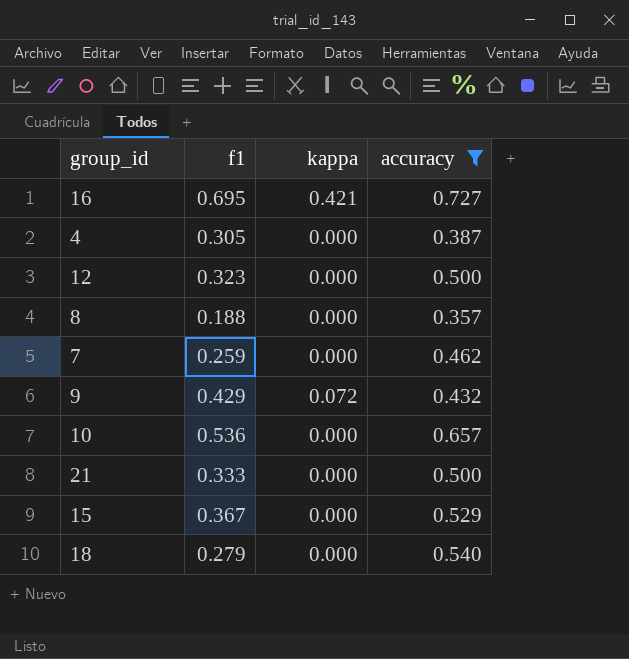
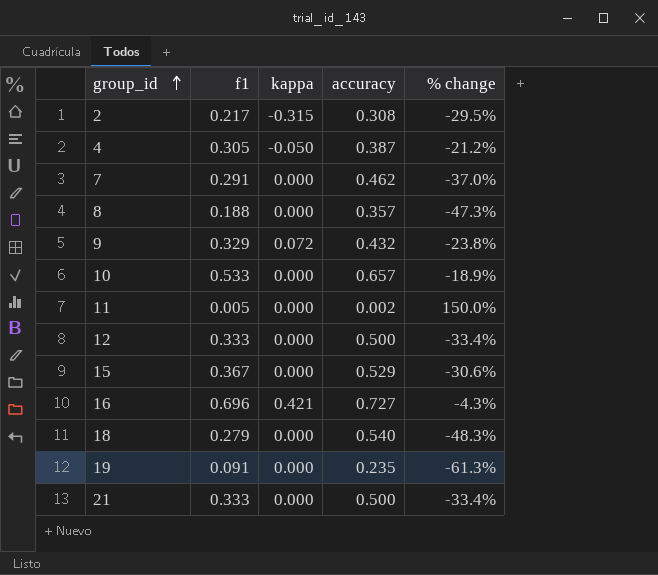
filter: accuracy >= 0.357 -> none
row order: none -> group_id ascending
column % change | formula: none -> ([f1] - [accuracy]) / [accuracy]
4 | kappa: 0.000 -> -0.050
7 | f1: 0.259 -> 0.291
9 | f1: 0.429 -> 0.329
10 | f1: 0.536 -> 0.533
12 | f1: 0.323 -> 0.333
16 | f1: 0.695 -> 0.696

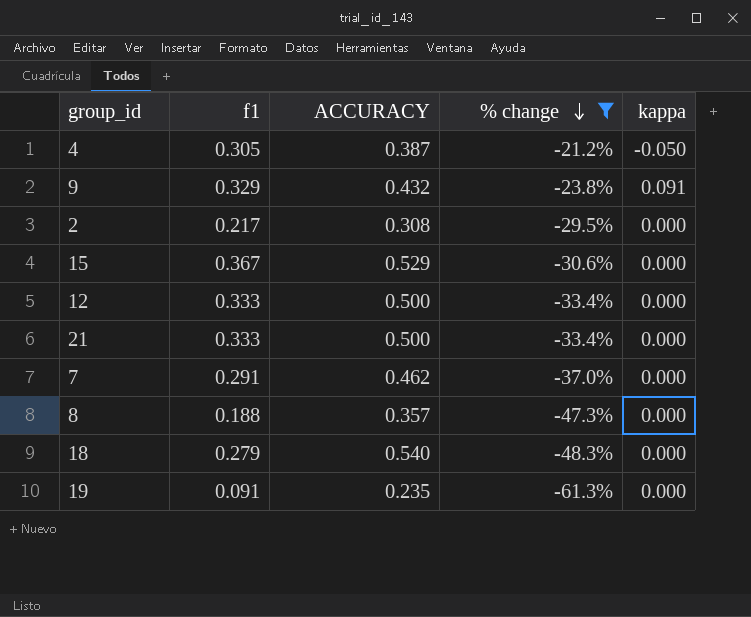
filter: none -> % change <= -21.2%
row order: group_id ascending -> % change descending
column name: accuracy -> ACCURACY
column kappa | position: 3 -> 5
9 | kappa: 0.072 -> 0.091
2 | kappa: -0.315 -> 0.000

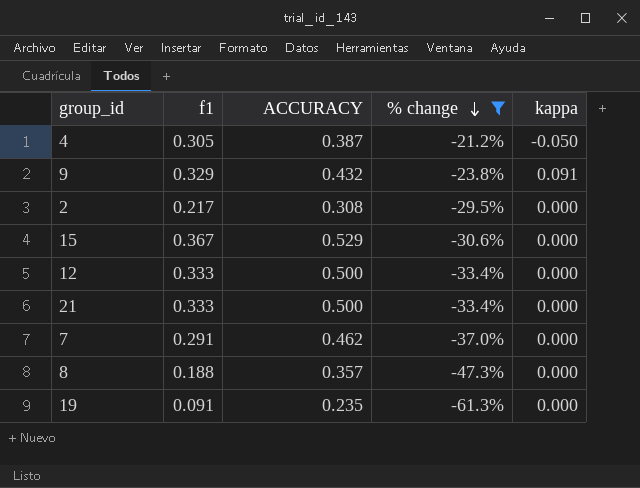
row 18: 0.279 | 0.540 | -48.3% | 0.000 -> none

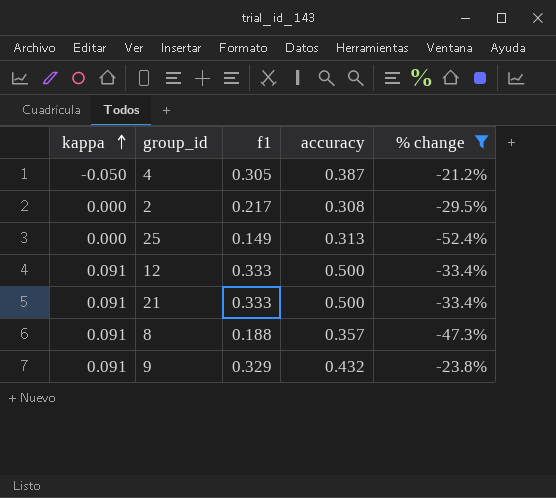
row order: % change descending -> kappa ascending
column kappa | position: 5 -> 1
column name: ACCURACY -> accuracy
row 15: 0.367 | 0.529 | -30.6% | 0.000 -> none
row 7: 0.291 | 0.462 | -37.0% | 0.000 -> none
row 19: 0.091 | 0.235 | -61.3% | 0.000 -> none
row 25: none -> 0.000 | 0.149 | 0.313 | -52.4%
12 | kappa: 0.000 -> 0.091
21 | kappa: 0.000 -> 0.091
8 | kappa: 0.000 -> 0.091

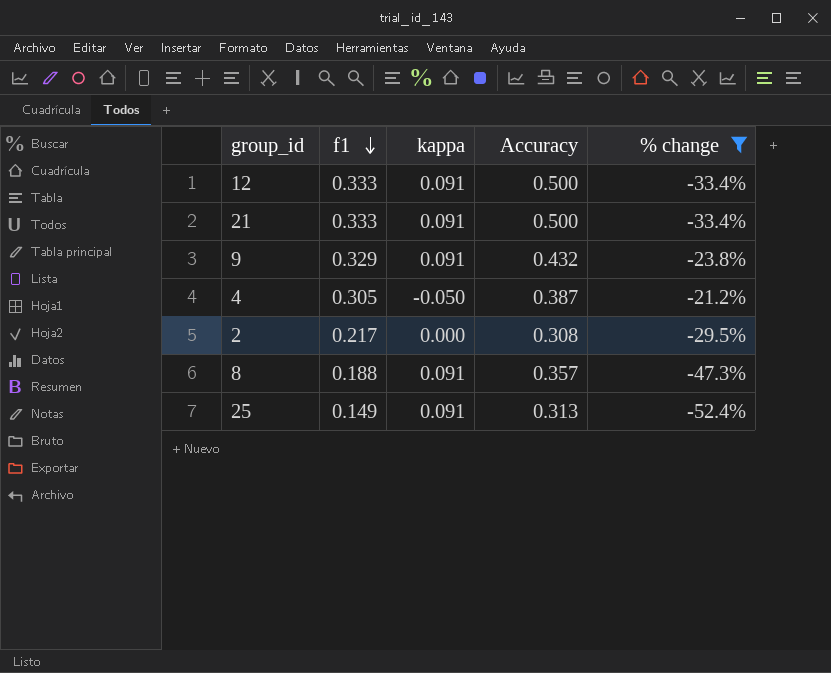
row order: kappa ascending -> f1 descending
column kappa | position: 1 -> 3
column name: accuracy -> Accuracy
25 | kappa: 0.000 -> 0.091

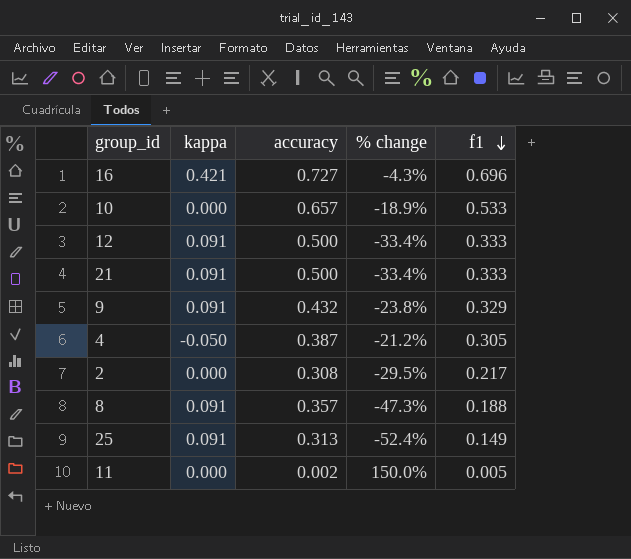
filter: % change <= -21.2% -> none
column name: Accuracy -> accuracy
column f1 | position: 2 -> 5

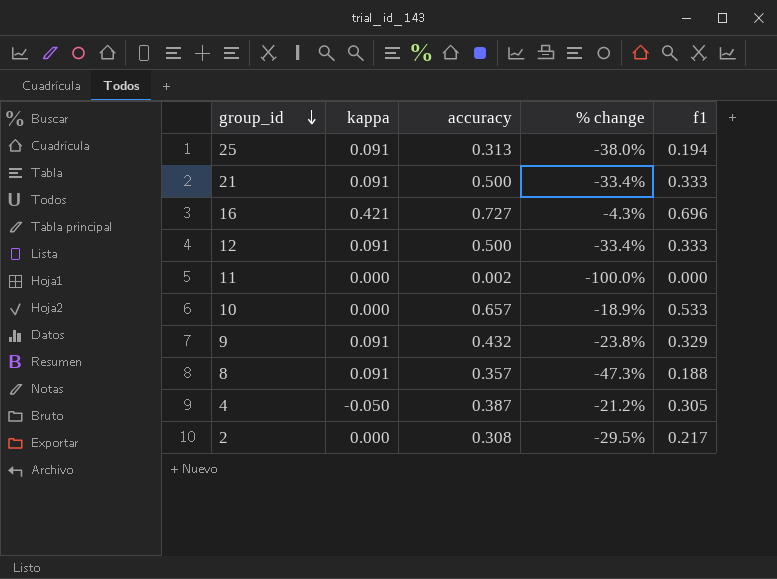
row order: f1 descending -> group_id descending
25 | % change: -52.4% -> -38.0%
25 | f1: 0.149 -> 0.194
11 | % change: 150.0% -> -100.0%
11 | f1: 0.005 -> 0.000

